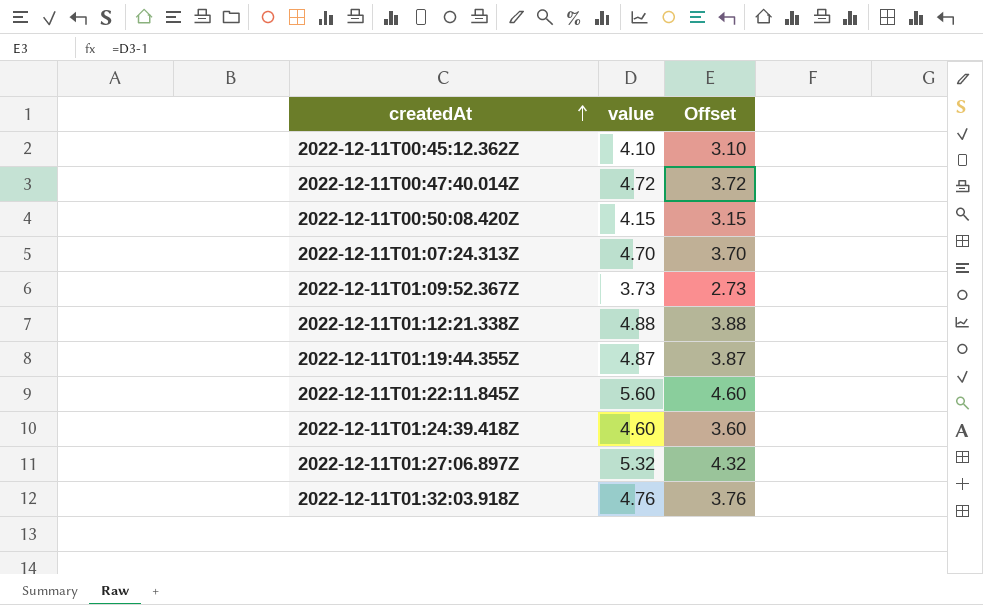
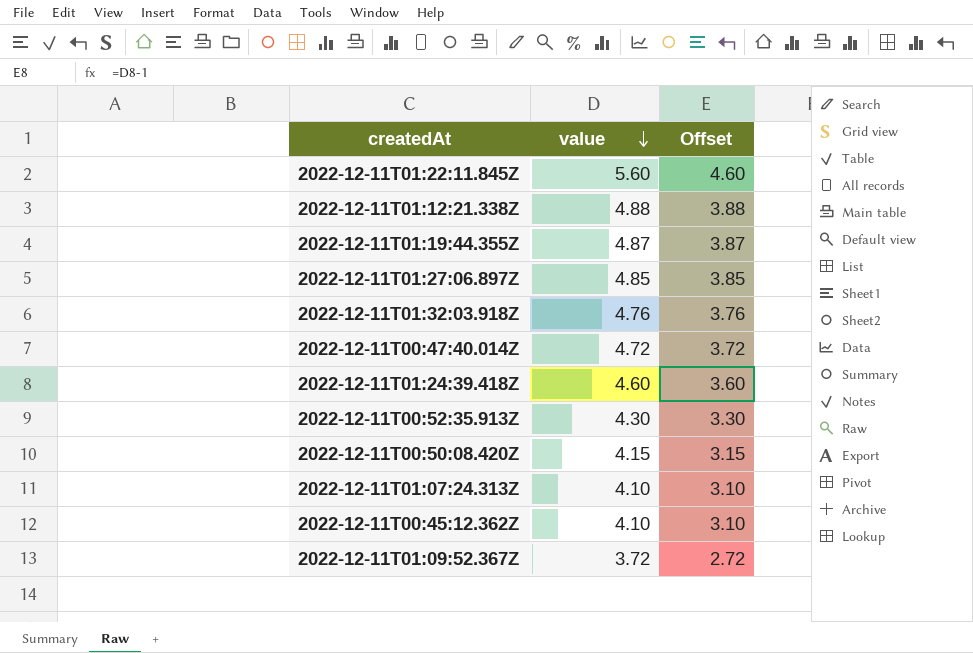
row order: createdAt ascending -> value descending
2022-12-11T01:27:06.897Z | value: 5.32 -> 4.85
2022-12-11T01:27:06.897Z | Offset: 4.32 -> 3.85
row 2022-12-11T00:52:35.913Z: none -> 4.30 | 3.30
2022-12-11T01:07:24.313Z | value: 4.70 -> 4.10
2022-12-11T01:07:24.313Z | Offset: 3.70 -> 3.10
2022-12-11T01:09:52.367Z | value: 3.73 -> 3.72
2022-12-11T01:09:52.367Z | Offset: 2.73 -> 2.72

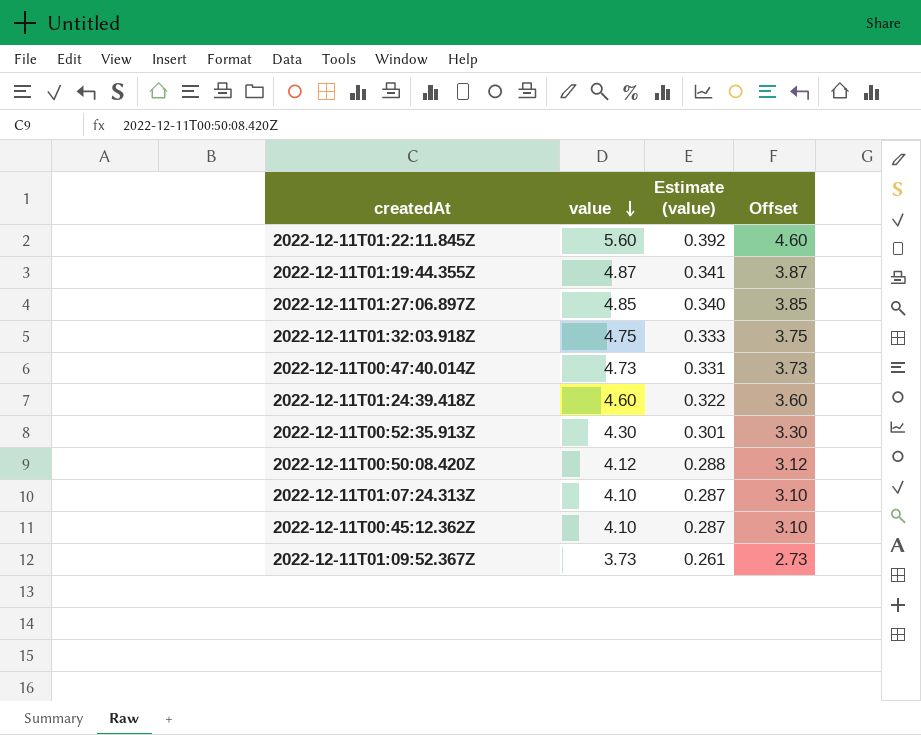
column Estimate (value) | formula: none -> [value] * 0.07
row 2022-12-11T01:12:21.338Z: 4.88 | 3.88 -> none
2022-12-11T01:32:03.918Z | value: 4.76 -> 4.75
2022-12-11T01:32:03.918Z | Offset: 3.76 -> 3.75
2022-12-11T00:47:40.014Z | value: 4.72 -> 4.73
2022-12-11T00:47:40.014Z | Offset: 3.72 -> 3.73
2022-12-11T00:50:08.420Z | value: 4.15 -> 4.12
2022-12-11T00:50:08.420Z | Offset: 3.15 -> 3.12
2022-12-11T01:09:52.367Z | value: 3.72 -> 3.73
2022-12-11T01:09:52.367Z | Offset: 2.72 -> 2.73

